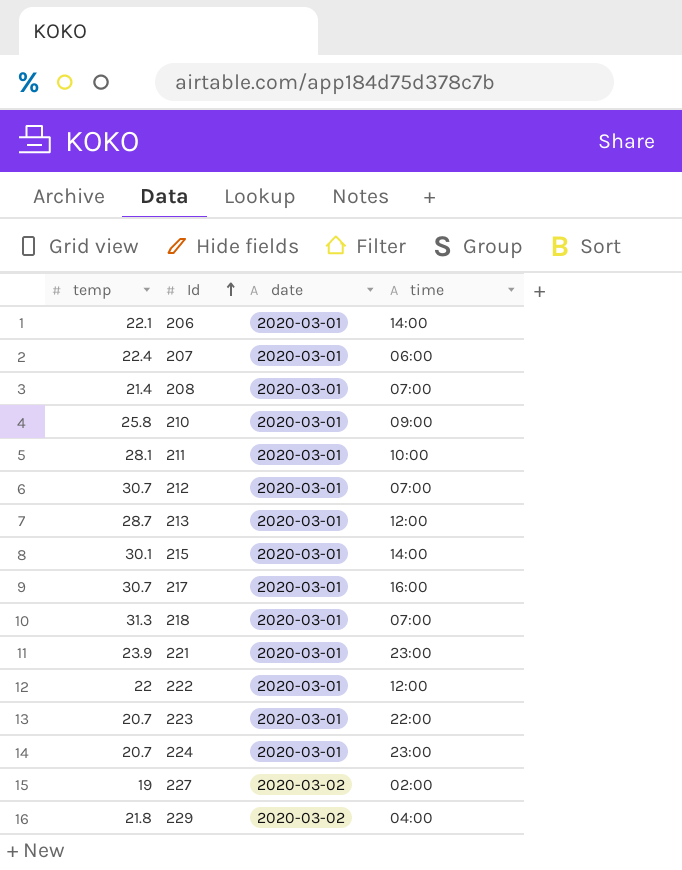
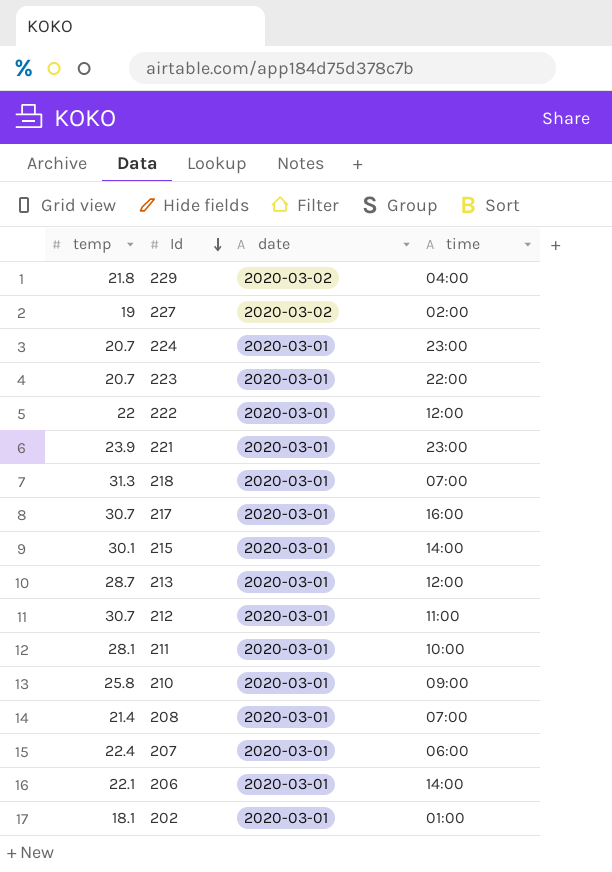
row order: Id ascending -> Id descending
212 | time: 07:00 -> 11:00
row 202: none -> 18.1 | 2020-03-01 | 01:00

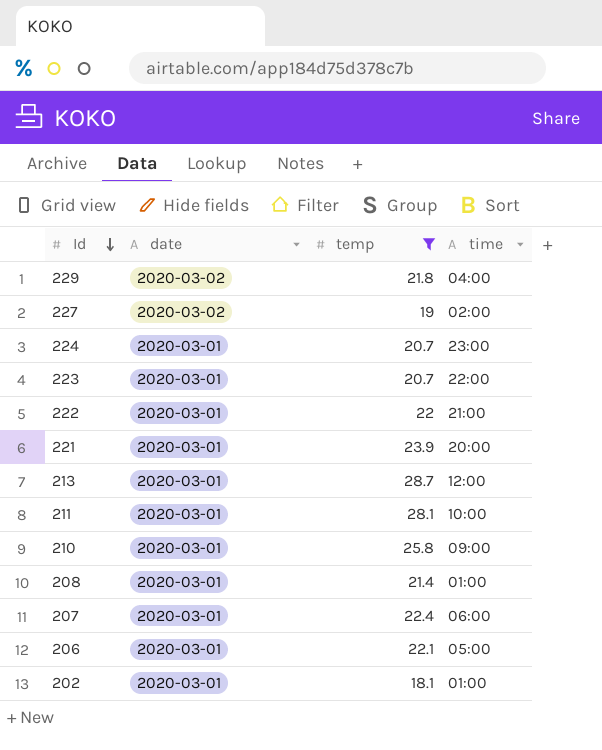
filter: none -> temp <= 28.7
column temp | position: 1 -> 3
222 | time: 12:00 -> 21:00
221 | time: 23:00 -> 20:00
208 | time: 07:00 -> 01:00
206 | time: 14:00 -> 05:00

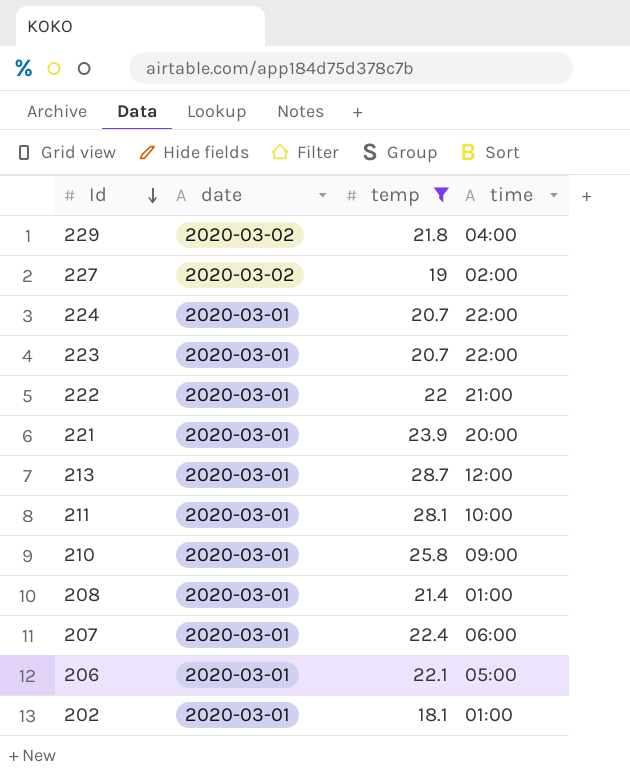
224 | time: 23:00 -> 22:00

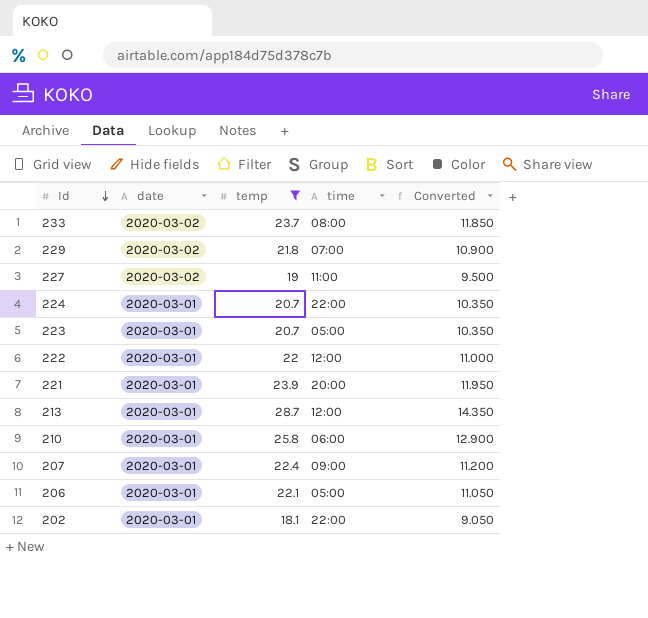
column Converted | formula: none -> [temp] * 0.5
row 211: 2020-03-01 | 28.1 | 10:00 -> none
row 208: 2020-03-01 | 21.4 | 01:00 -> none
row 233: none -> 2020-03-02 | 23.7 | 08:00 | 11.850
229 | time: 04:00 -> 07:00
227 | time: 02:00 -> 11:00
223 | time: 22:00 -> 05:00
222 | time: 21:00 -> 12:00
210 | time: 09:00 -> 06:00
207 | time: 06:00 -> 09:00
202 | time: 01:00 -> 22:00

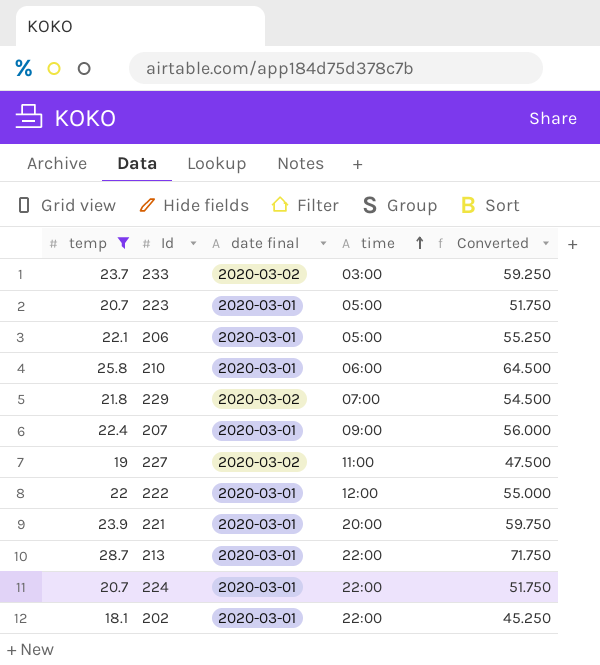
row order: Id descending -> time ascending
column temp | position: 3 -> 1
column name: date -> date final
column Converted | formula: [temp] * 0.5 -> [temp] * 2.5
233 | time: 08:00 -> 03:00
213 | time: 12:00 -> 22:00

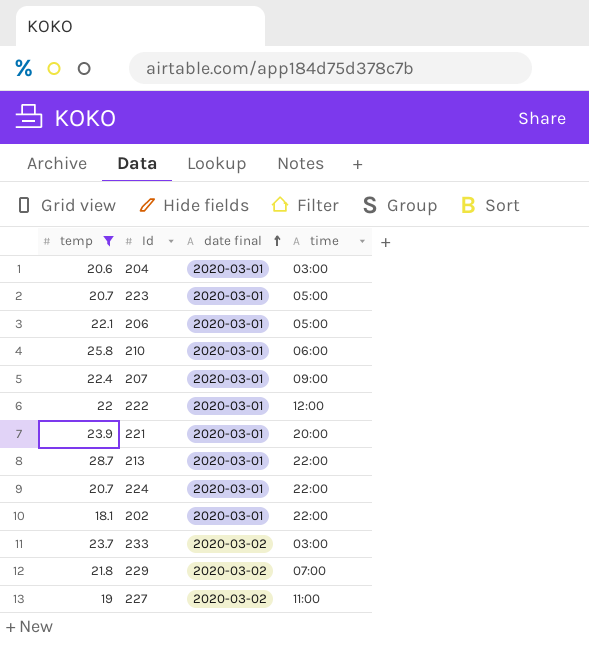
row order: time ascending -> date final ascending
column Converted | formula: [temp] * 2.5 -> none
row 204: none -> 20.6 | 2020-03-01 | 03:00

